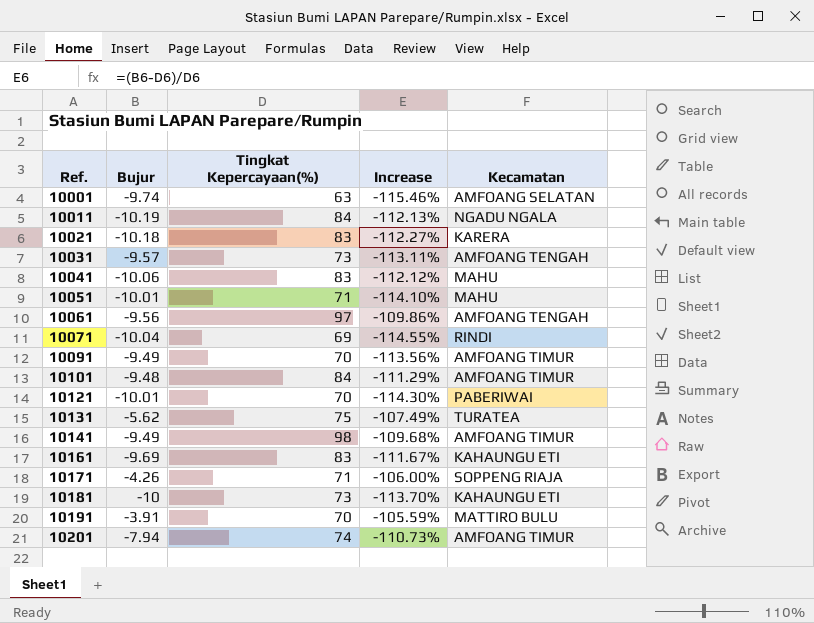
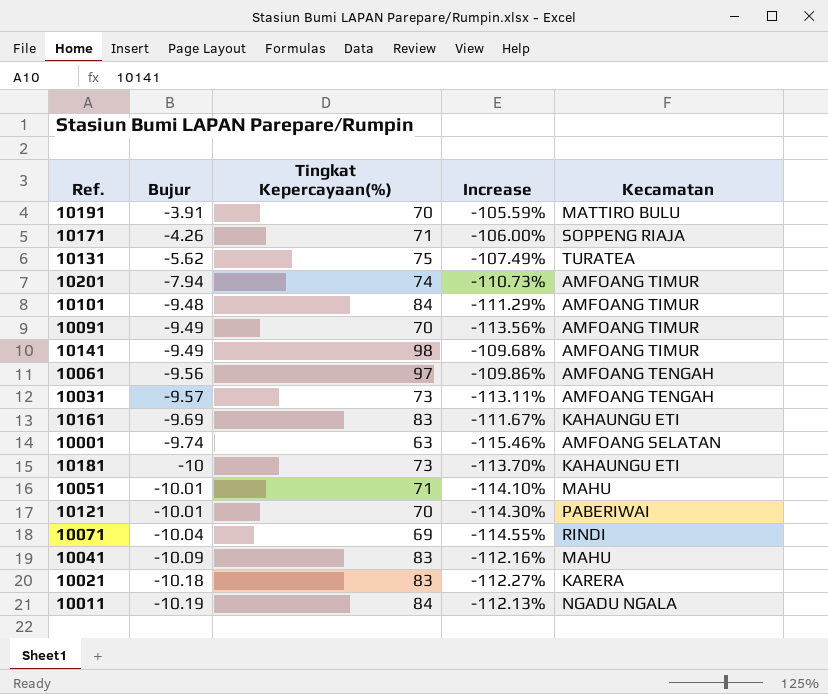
row order: Ref. ascending -> Bujur descending
10041 | Bujur: -10.06 -> -10.09
10041 | Increase: -112.12% -> -112.16%

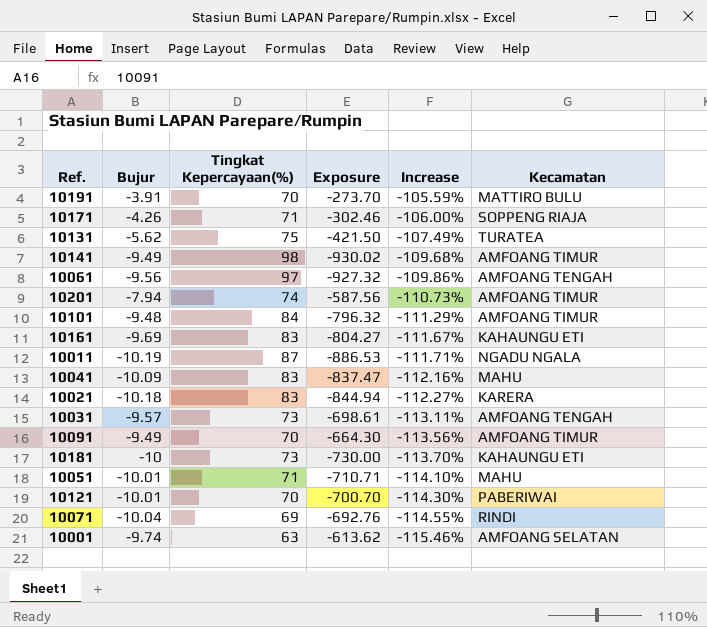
row order: Bujur descending -> Increase descending
column Exposure | formula: none -> [Bujur] * [Tingkat Kepercayaan(%)]
10011 | Tingkat Kepercayaan(%): 84 -> 87
10011 | Increase: -112.13% -> -111.71%

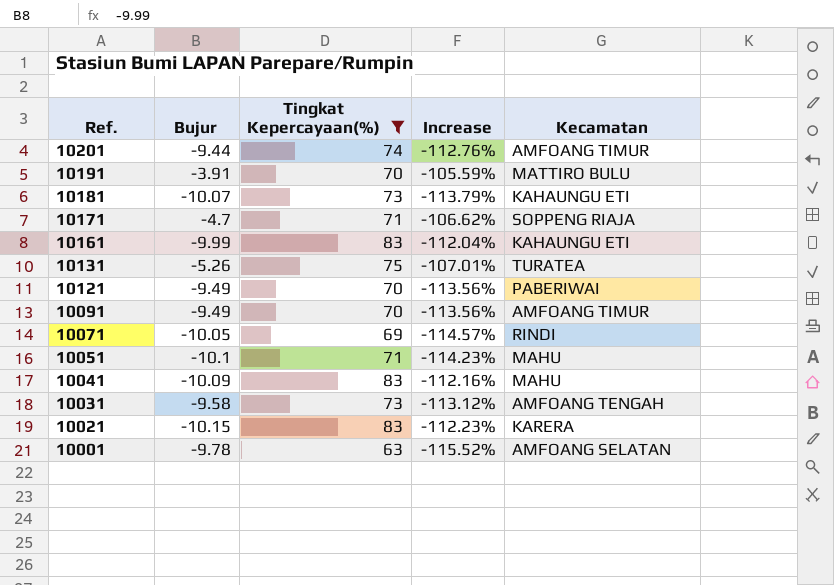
filter: none -> Tingkat Kepercayaan(%) <= 83
row order: Increase descending -> Ref. descending
column Exposure | formula: [Bujur] * [Tingkat Kepercayaan(%)] -> none
10201 | Bujur: -7.94 -> -9.44
10201 | Increase: -110.73% -> -112.76%
10181 | Bujur: -10 -> -10.07
10181 | Increase: -113.70% -> -113.79%
10171 | Bujur: -4.26 -> -4.7
10171 | Increase: -106.00% -> -106.62%
10161 | Bujur: -9.69 -> -9.99
10161 | Increase: -111.67% -> -112.04%
10131 | Bujur: -5.62 -> -5.26
10131 | Increase: -107.49% -> -107.01%
10121 | Bujur: -10.01 -> -9.49
10121 | Increase: -114.30% -> -113.56%
10071 | Bujur: -10.04 -> -10.05
10071 | Increase: -114.55% -> -114.57%
10051 | Bujur: -10.01 -> -10.1
10051 | Increase: -114.10% -> -114.23%
10031 | Bujur: -9.57 -> -9.58
10031 | Increase: -113.11% -> -113.12%
10021 | Bujur: -10.18 -> -10.15
10021 | Increase: -112.27% -> -112.23%
10001 | Bujur: -9.74 -> -9.78
10001 | Increase: -115.46% -> -115.52%

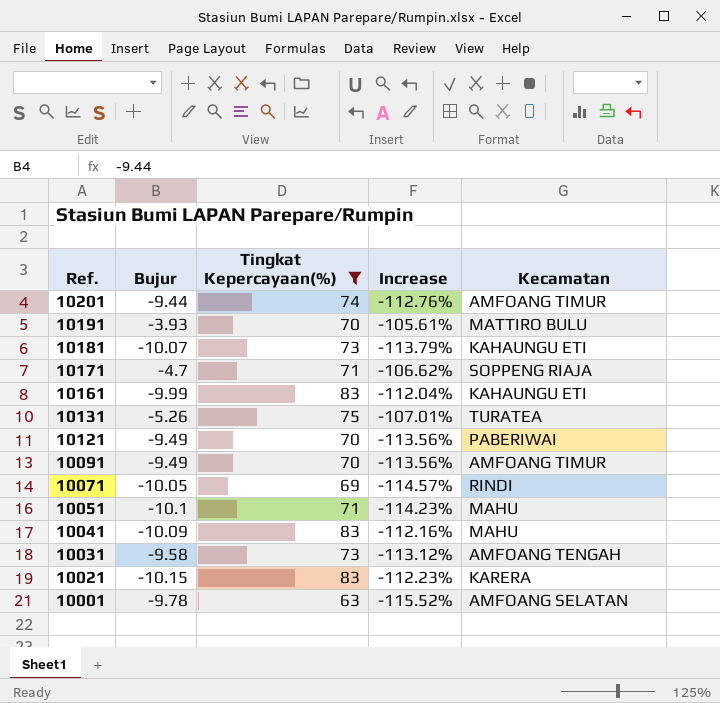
10191 | Bujur: -3.91 -> -3.93
10191 | Increase: -105.59% -> -105.61%

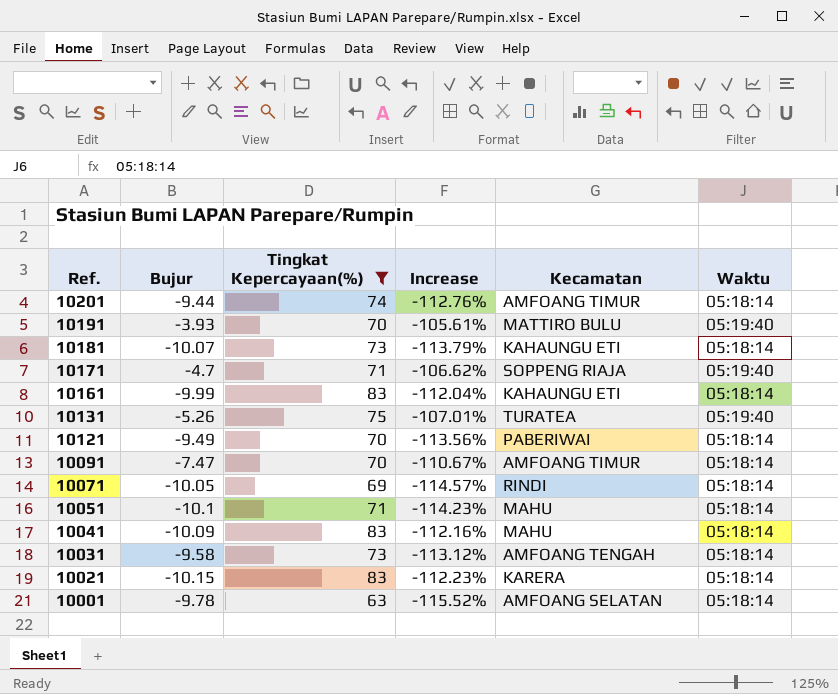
column Waktu | position: none -> 6
10091 | Bujur: -9.49 -> -7.47
10091 | Increase: -113.56% -> -110.67%

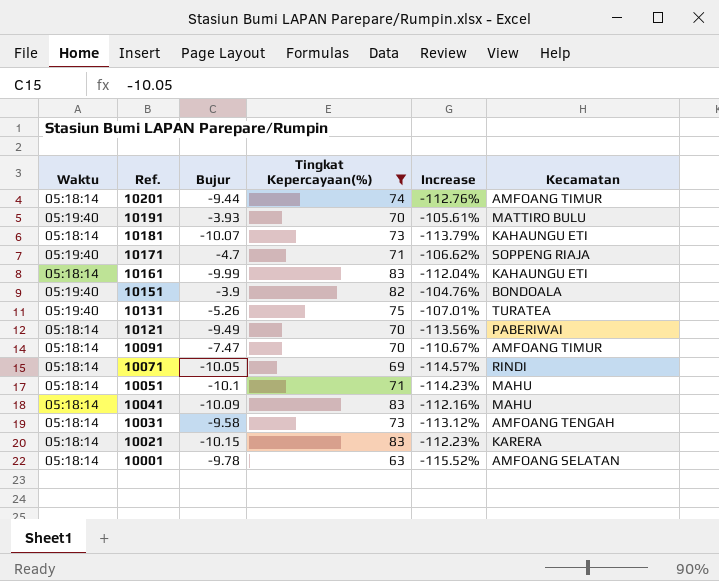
column Waktu | position: 6 -> 1
row 10151: none -> 05:19:40 | -3.9 | 82 | -104.76% | BONDOALA

